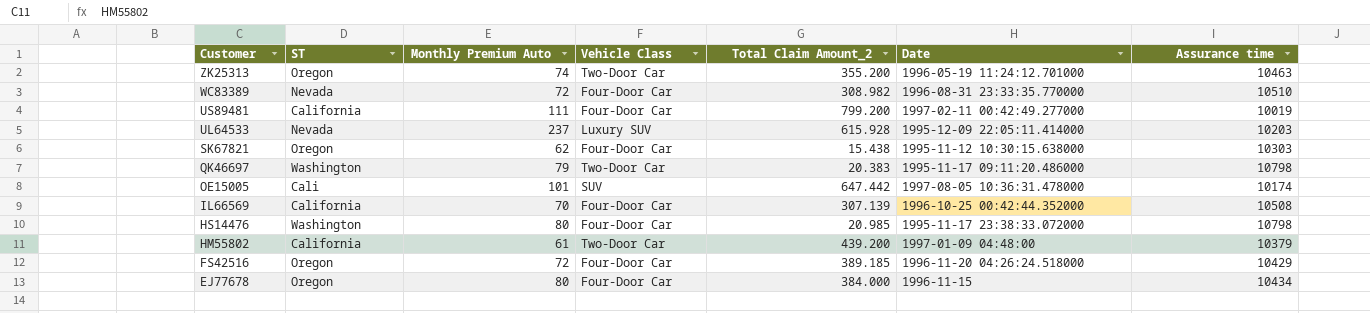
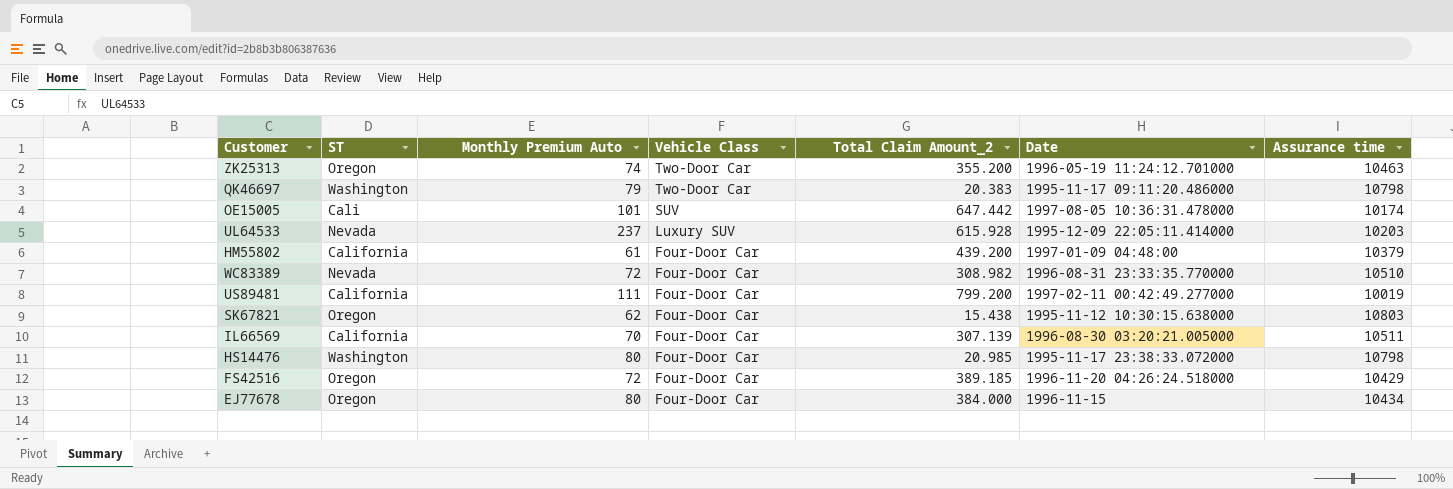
row order: Customer descending -> Vehicle Class descending
HM55802 | Vehicle Class: Two-Door Car -> Four-Door Car
SK67821 | Assurance time: 10303 -> 10803
IL66569 | Date: 1996-10-25 00:42:44.352000 -> 1996-08-30 03:20:21.005000
IL66569 | Assurance time: 10508 -> 10511

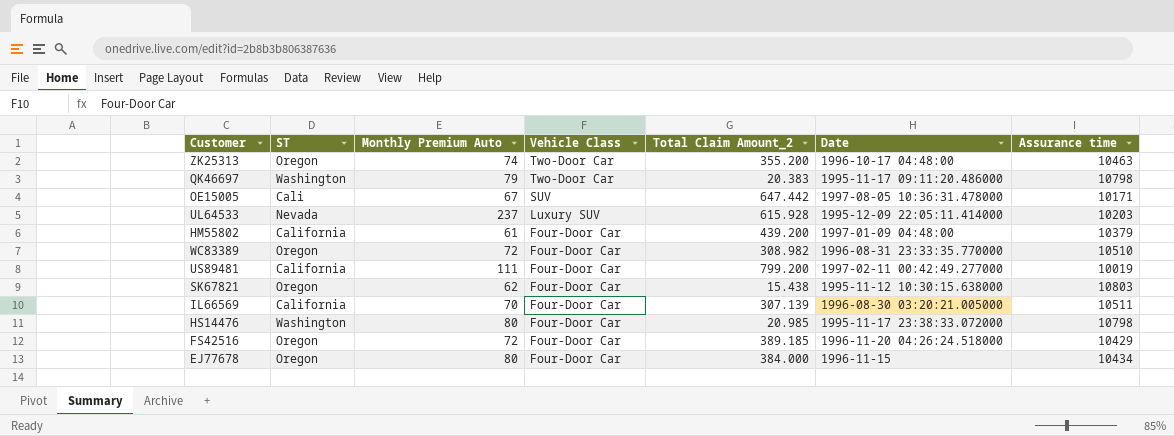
ZK25313 | Date: 1996-05-19 11:24:12.701000 -> 1996-10-17 04:48:00
OE15005 | Monthly Premium Auto: 101 -> 67
OE15005 | Assurance time: 10174 -> 10171
WC83389 | ST: Nevada -> Oregon

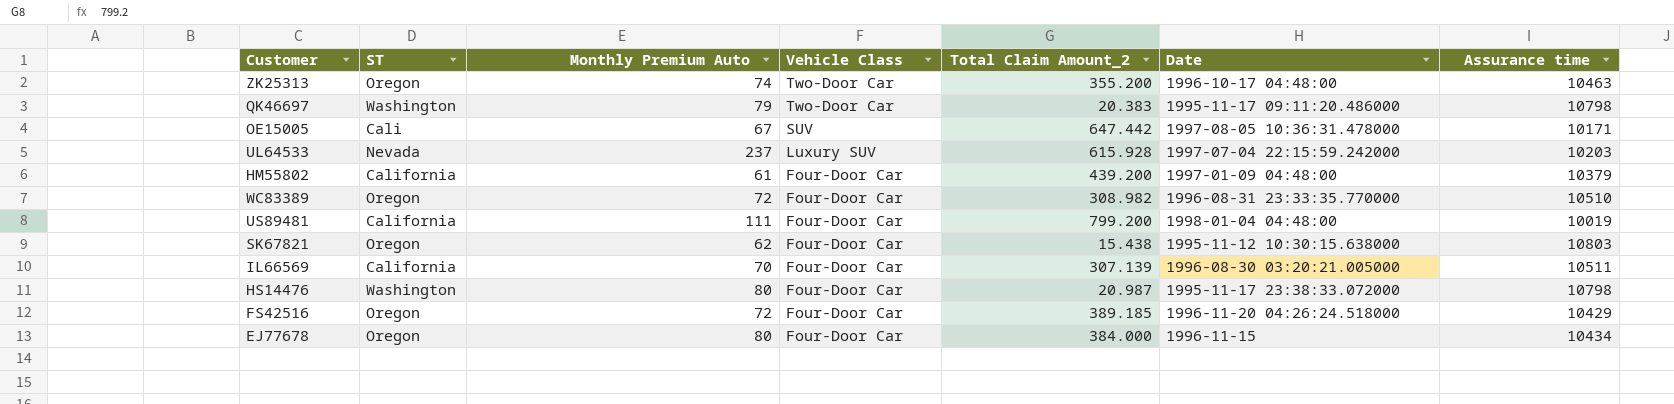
UL64533 | Date: 1995-12-09 22:05:11.414000 -> 1997-07-04 22:15:59.242000
US89481 | Date: 1997-02-11 00:42:49.277000 -> 1998-01-04 04:48:00
HS14476 | Total Claim Amount_2: 20.985 -> 20.987

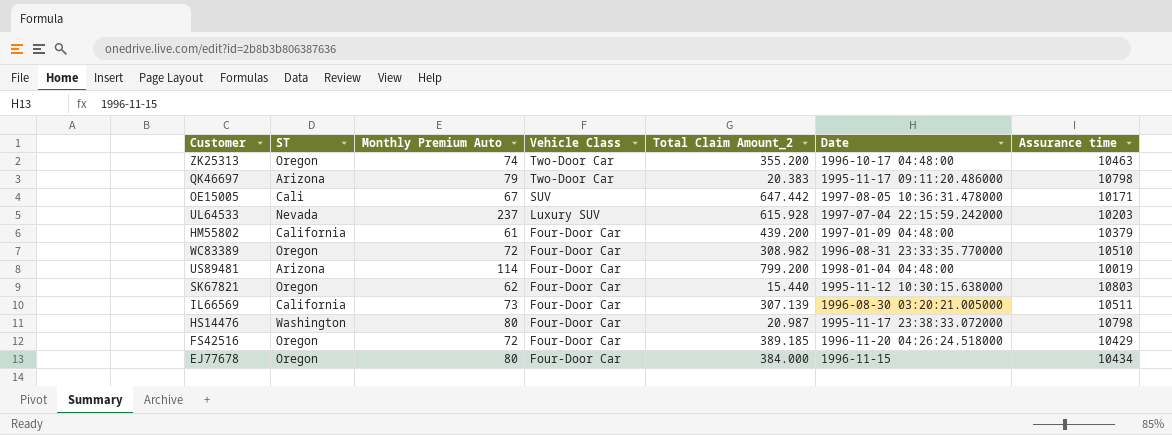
QK46697 | ST: Washington -> Arizona
US89481 | ST: California -> Arizona
US89481 | Monthly Premium Auto: 111 -> 114
SK67821 | Total Claim Amount_2: 15.438 -> 15.440
IL66569 | Monthly Premium Auto: 70 -> 73

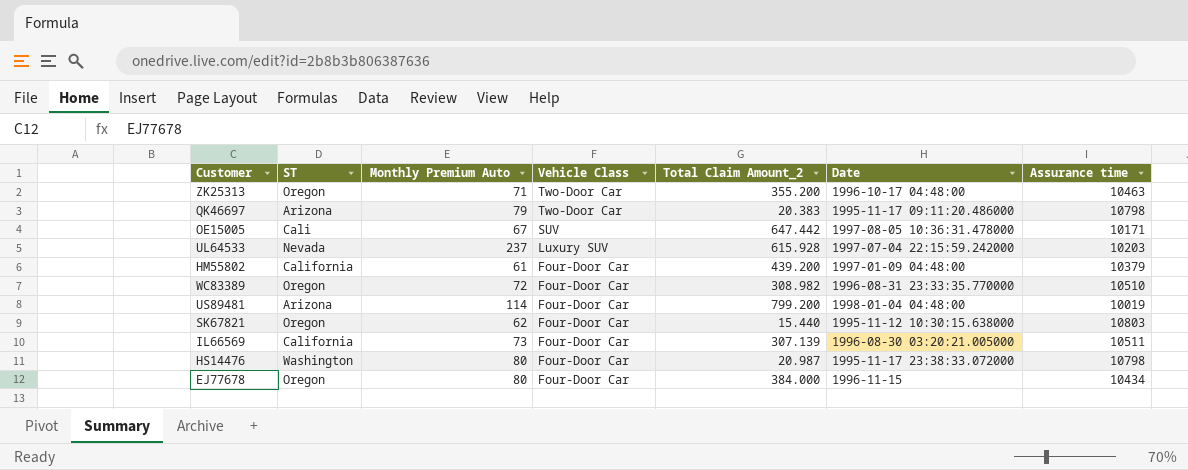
row FS42516: Oregon | 72 | Four-Door Car | 389.185 | 1996-11-20 04:26:24.518000 | 10429 -> none
ZK25313 | Monthly Premium Auto: 74 -> 71

